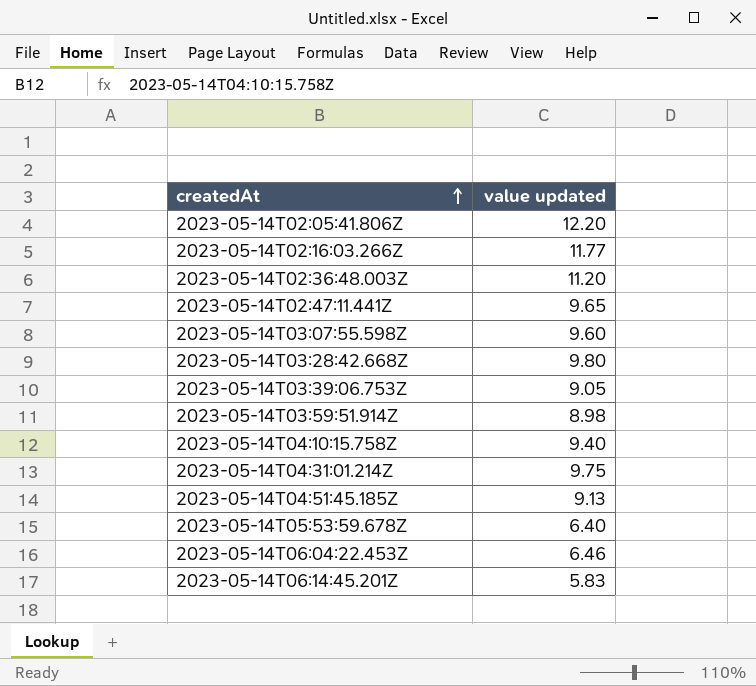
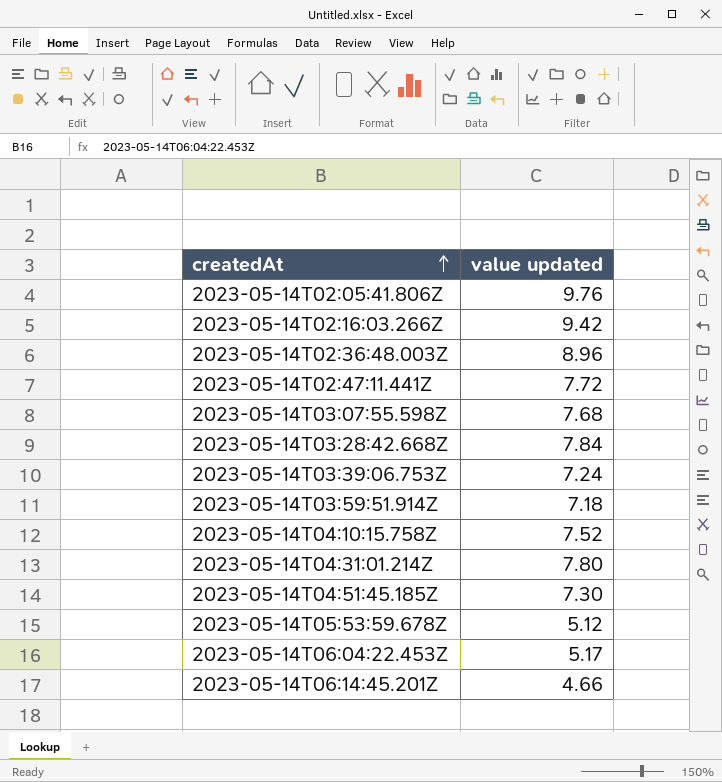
2023-05-14T02:05:41.806Z | value updated: 12.20 -> 9.76
2023-05-14T02:16:03.266Z | value updated: 11.77 -> 9.42
2023-05-14T02:36:48.003Z | value updated: 11.20 -> 8.96
2023-05-14T02:47:11.441Z | value updated: 9.65 -> 7.72
2023-05-14T03:07:55.598Z | value updated: 9.60 -> 7.68
2023-05-14T03:28:42.668Z | value updated: 9.80 -> 7.84
2023-05-14T03:39:06.753Z | value updated: 9.05 -> 7.24
2023-05-14T03:59:51.914Z | value updated: 8.98 -> 7.18
2023-05-14T04:10:15.758Z | value updated: 9.40 -> 7.52
2023-05-14T04:31:01.214Z | value updated: 9.75 -> 7.80
2023-05-14T04:51:45.185Z | value updated: 9.13 -> 7.30
2023-05-14T05:53:59.678Z | value updated: 6.40 -> 5.12
2023-05-14T06:04:22.453Z | value updated: 6.46 -> 5.17
2023-05-14T06:14:45.201Z | value updated: 5.83 -> 4.66

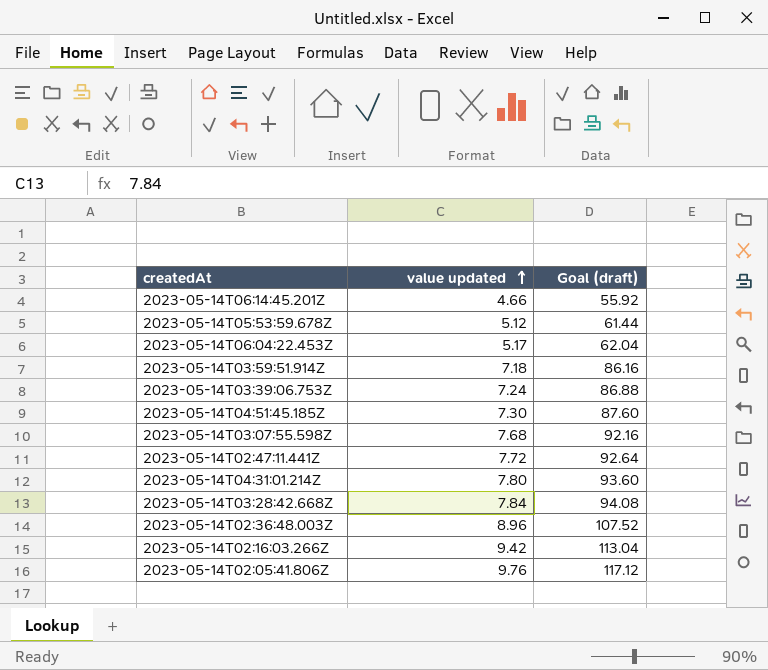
row order: createdAt ascending -> value updated ascending
column Goal (draft) | formula: none -> [value updated] * 12
row 2023-05-14T04:10:15.758Z: 7.52 -> none

